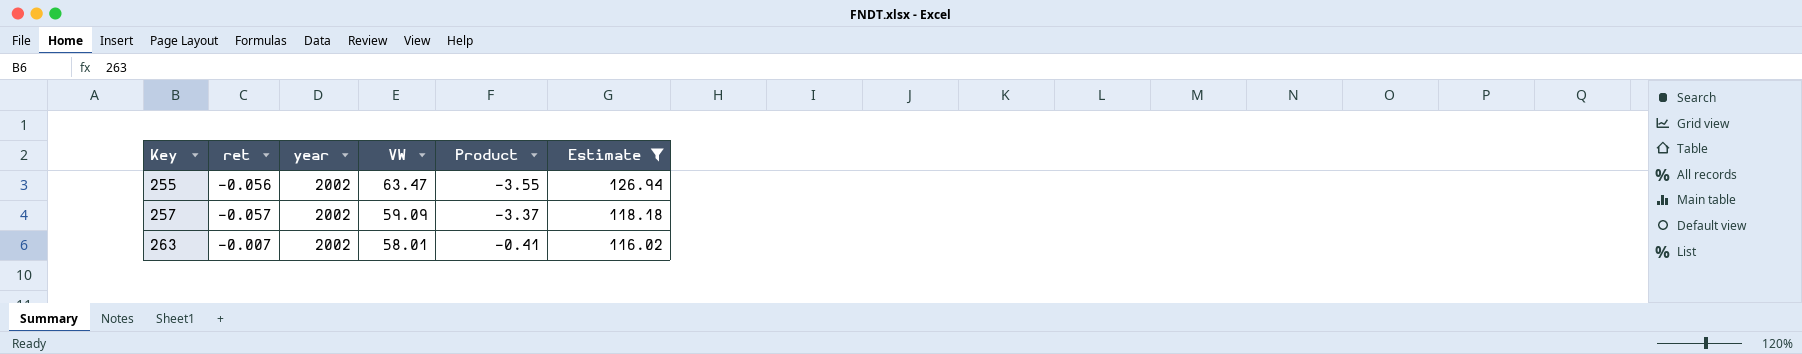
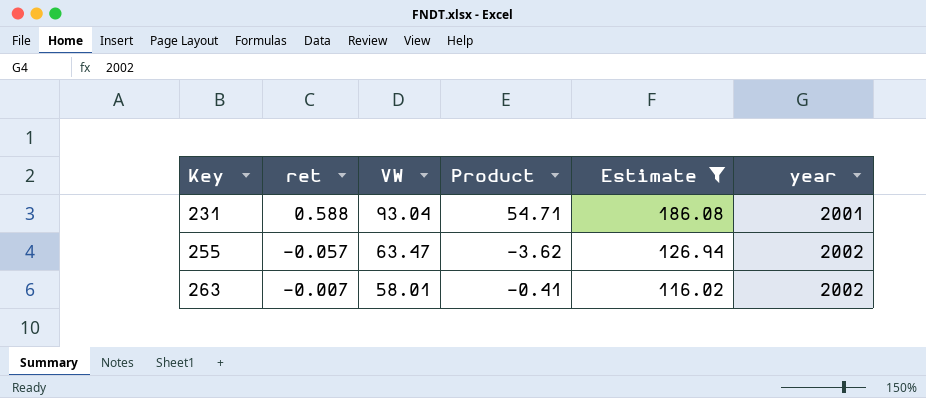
column year | position: 3 -> 6
row 257: -0.057 | 2002 | 59.09 | -3.37 | 118.18 -> none
row 231: none -> 0.588 | 93.04 | 54.71 | 186.08 | 2001
255 | ret: -0.056 -> -0.057
255 | Product: -3.55 -> -3.62

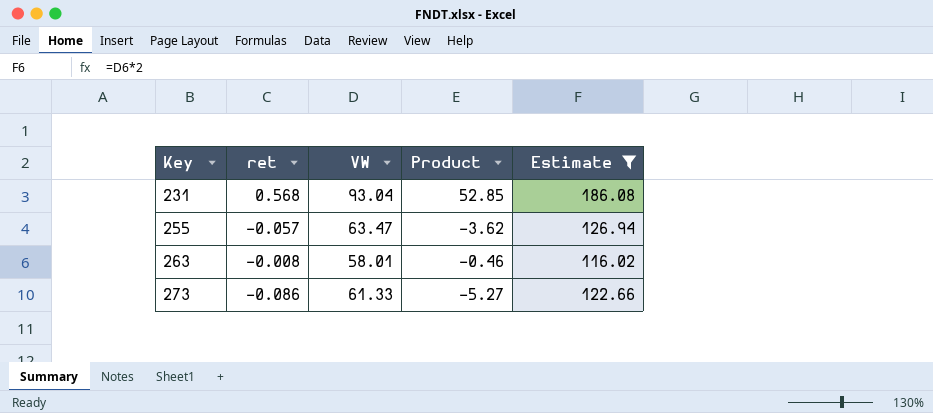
column year | position: 6 -> none
231 | ret: 0.588 -> 0.568
231 | Product: 54.71 -> 52.85
263 | ret: -0.007 -> -0.008
263 | Product: -0.41 -> -0.46
row 273: none -> -0.086 | 61.33 | -5.27 | 122.66

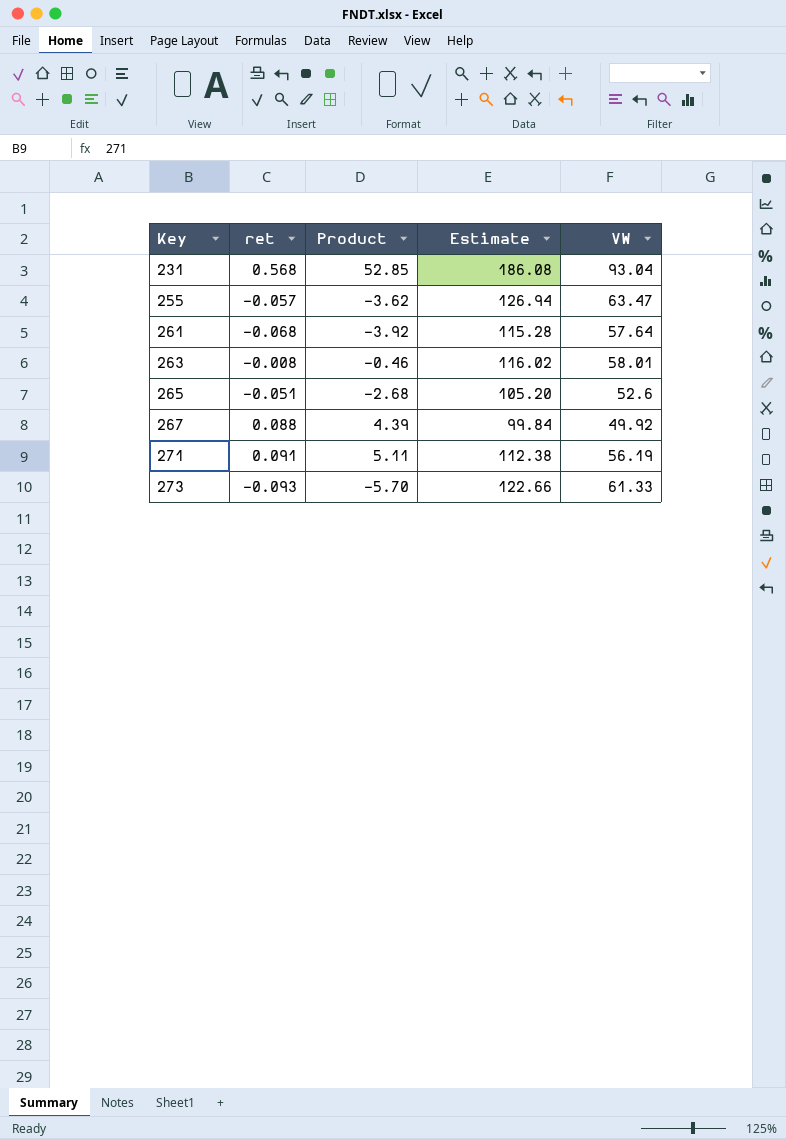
filter: Estimate >= 116.02 -> none
column VW | position: 3 -> 5
273 | ret: -0.086 -> -0.093
273 | Product: -5.27 -> -5.70

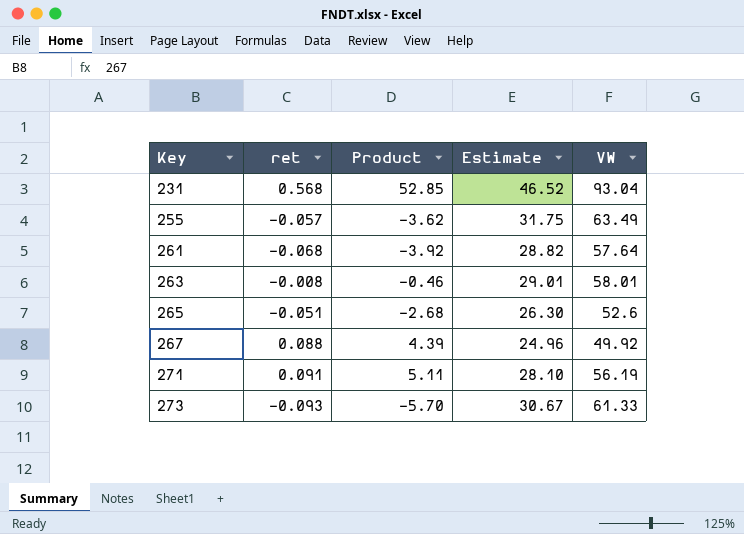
column Estimate | formula: [VW] * 2 -> [VW] * 0.5
255 | VW: 63.47 -> 63.49

